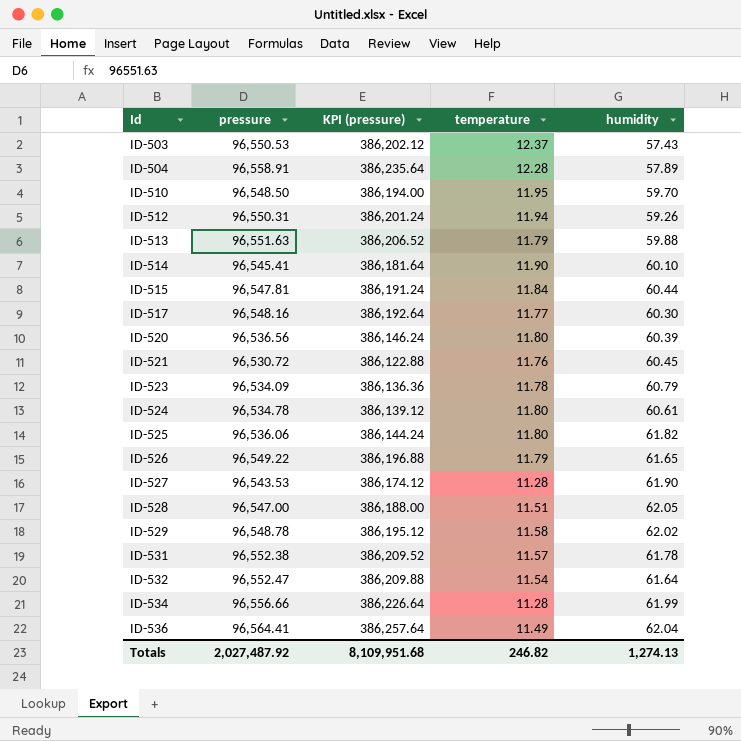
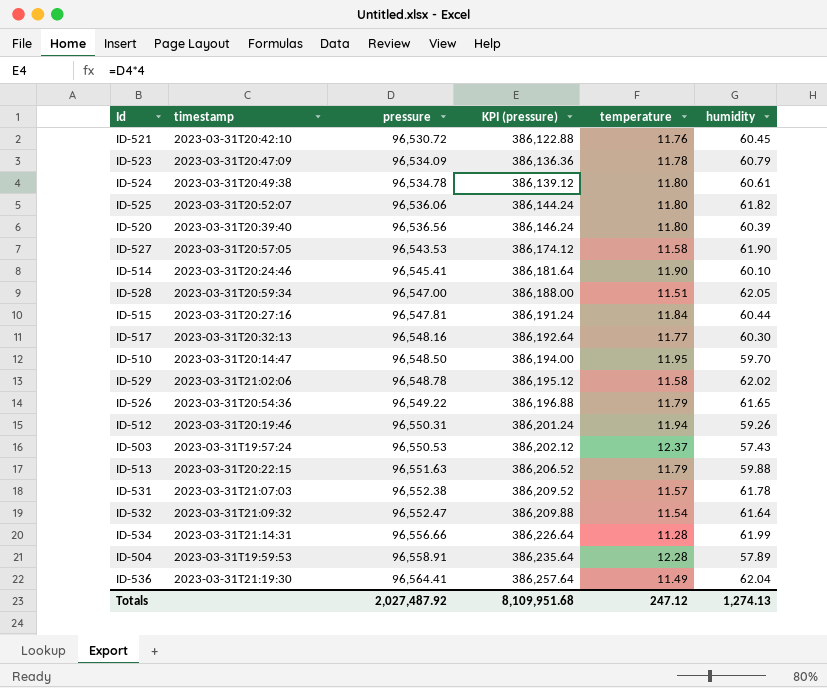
row order: Id ascending -> pressure ascending
column timestamp | position: none -> 2
ID-527 | temperature: 11.28 -> 11.58
Totals | temperature: 246.82 -> 247.12

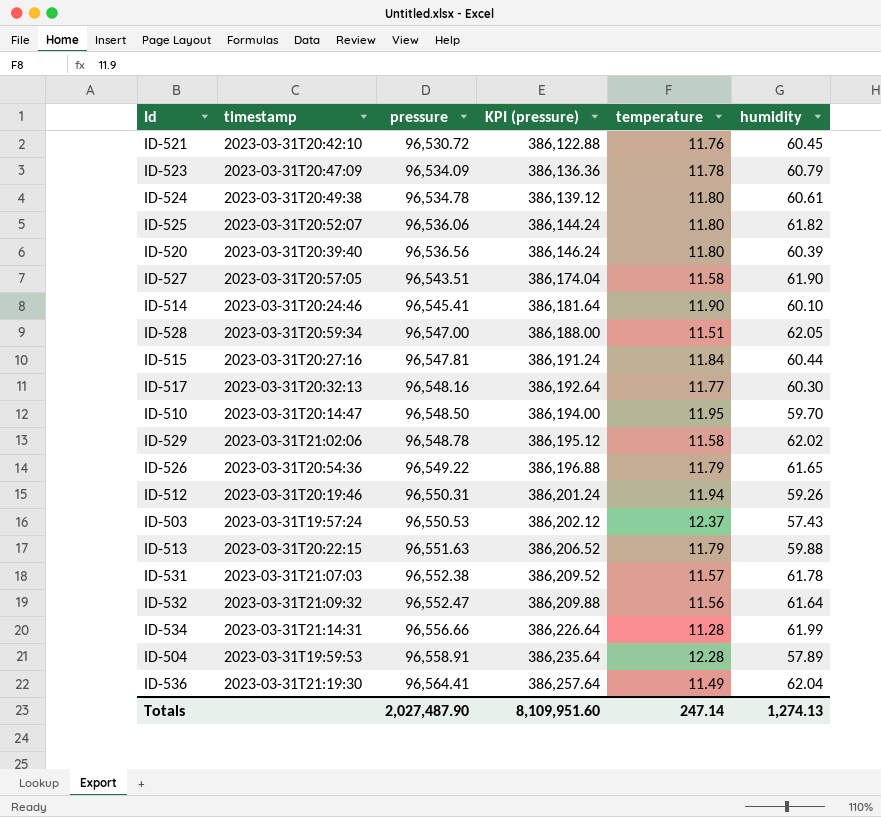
ID-527 | pressure: 96,543.53 -> 96,543.51
ID-527 | KPI (pressure): 386,174.12 -> 386,174.04
ID-532 | temperature: 11.54 -> 11.56
Totals | pressure: 2,027,487.92 -> 2,027,487.90
Totals | KPI (pressure): 8,109,951.68 -> 8,109,951.60
Totals | temperature: 247.12 -> 247.14

